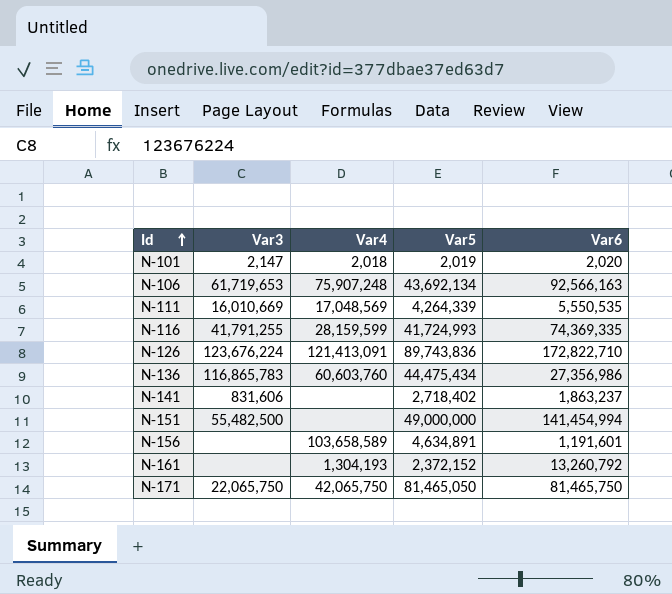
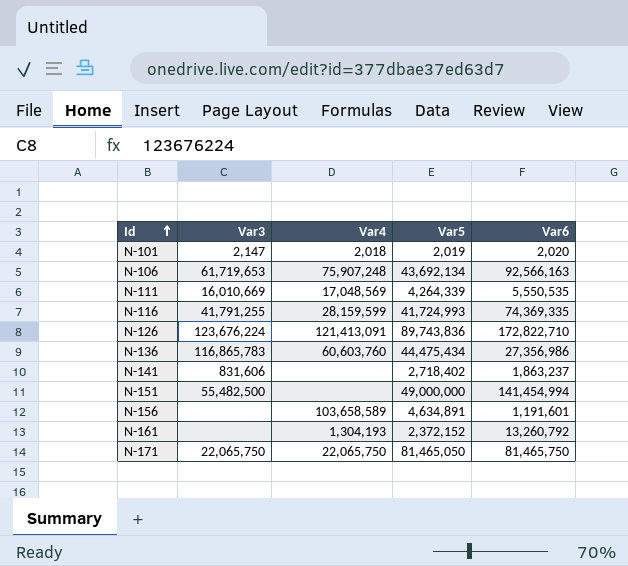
N-171 | Var4: 42,065,750 -> 22,065,750

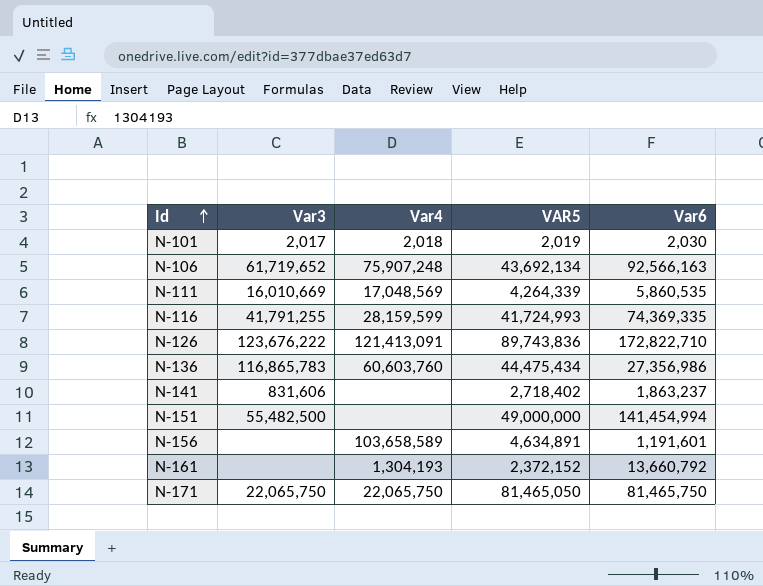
column name: Var5 -> VAR5
N-101 | Var3: 2,147 -> 2,017
N-101 | Var6: 2,020 -> 2,030
N-106 | Var3: 61,719,653 -> 61,719,652
N-111 | Var6: 5,550,535 -> 5,860,535
N-126 | Var3: 123,676,224 -> 123,676,222
N-161 | Var6: 13,260,792 -> 13,660,792

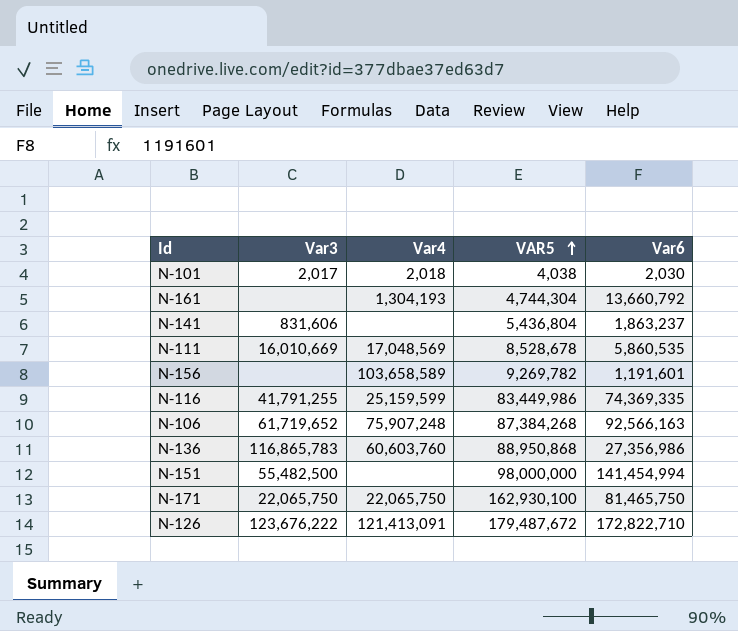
row order: Id ascending -> VAR5 ascending
N-101 | VAR5: 2,019 -> 4,038
N-161 | VAR5: 2,372,152 -> 4,744,304
N-141 | VAR5: 2,718,402 -> 5,436,804
N-111 | VAR5: 4,264,339 -> 8,528,678
N-156 | VAR5: 4,634,891 -> 9,269,782
N-116 | Var4: 28,159,599 -> 25,159,599
N-116 | VAR5: 41,724,993 -> 83,449,986
N-106 | VAR5: 43,692,134 -> 87,384,268
N-136 | VAR5: 44,475,434 -> 88,950,868
N-151 | VAR5: 49,000,000 -> 98,000,000
N-171 | VAR5: 81,465,050 -> 162,930,100
N-126 | VAR5: 89,743,836 -> 179,487,672

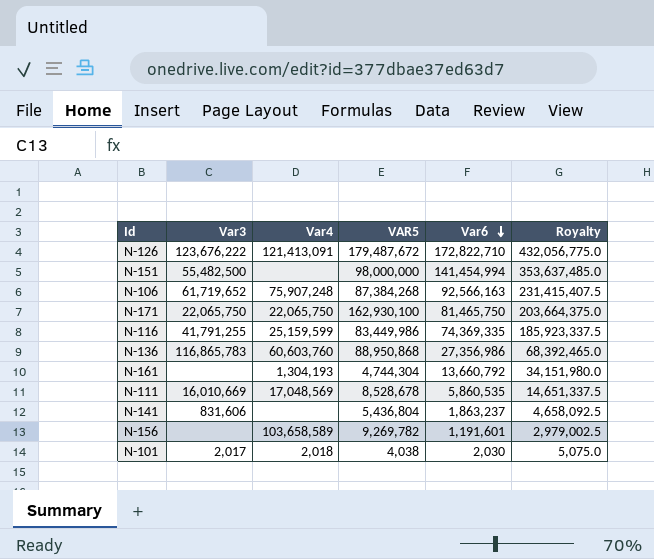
row order: VAR5 ascending -> Var6 descending
column Royalty | formula: none -> [Var6] * 2.5

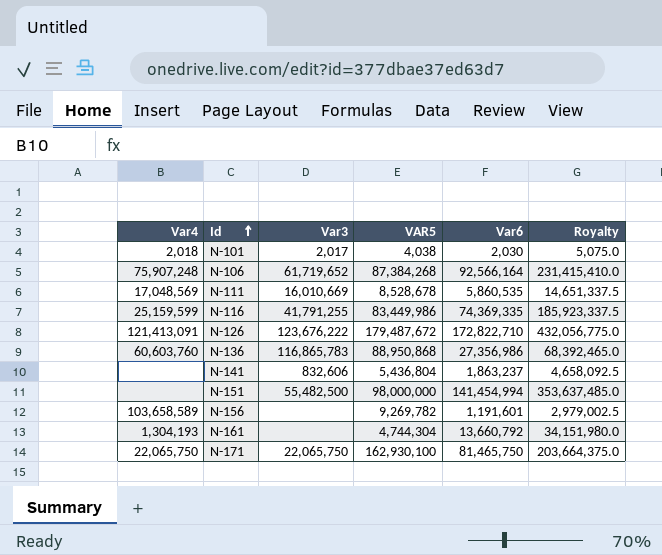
row order: Var6 descending -> Id ascending
column Var4 | position: 3 -> 1
N-106 | Var6: 92,566,163 -> 92,566,164
N-106 | Royalty: 231,415,407.5 -> 231,415,410.0
N-141 | Var3: 831,606 -> 832,606

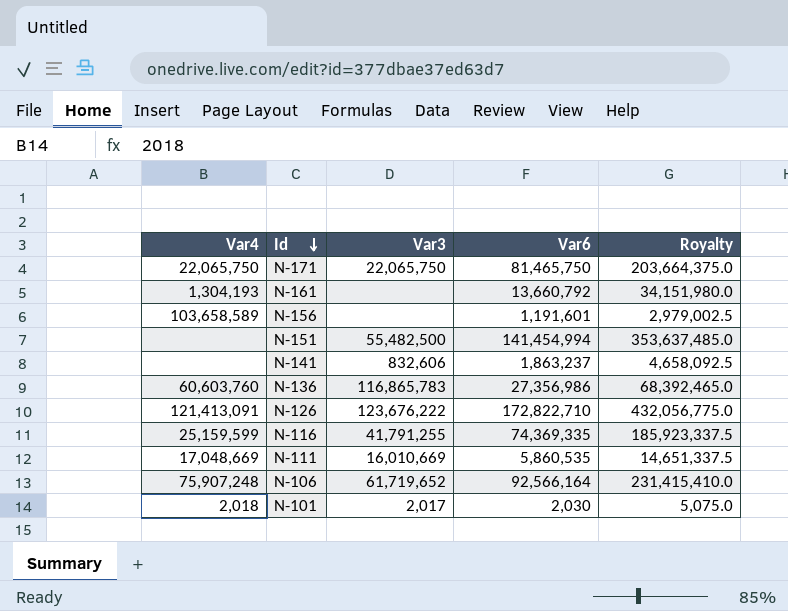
row order: Id ascending -> Id descending
column VAR5 | position: 4 -> none
N-111 | Var4: 17,048,569 -> 17,048,669

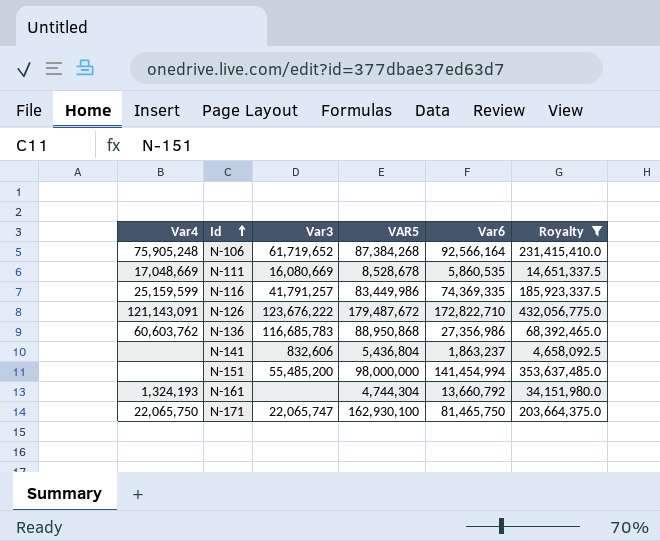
filter: none -> Royalty >= 4,658,092.5
row order: Id descending -> Id ascending
column VAR5 | position: none -> 4
N-106 | Var4: 75,907,248 -> 75,905,248
N-111 | Var3: 16,010,669 -> 16,080,669
N-116 | Var3: 41,791,255 -> 41,791,257
N-126 | Var4: 121,413,091 -> 121,143,091
N-136 | Var4: 60,603,760 -> 60,603,762
N-136 | Var3: 116,865,783 -> 116,685,783
N-151 | Var3: 55,482,500 -> 55,485,200
N-161 | Var4: 1,304,193 -> 1,324,193
N-171 | Var3: 22,065,750 -> 22,065,747

